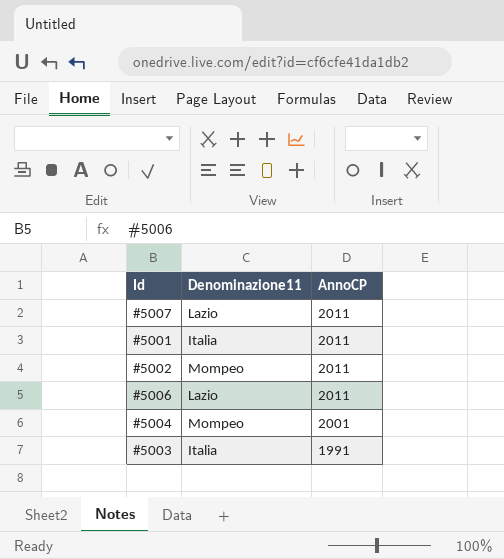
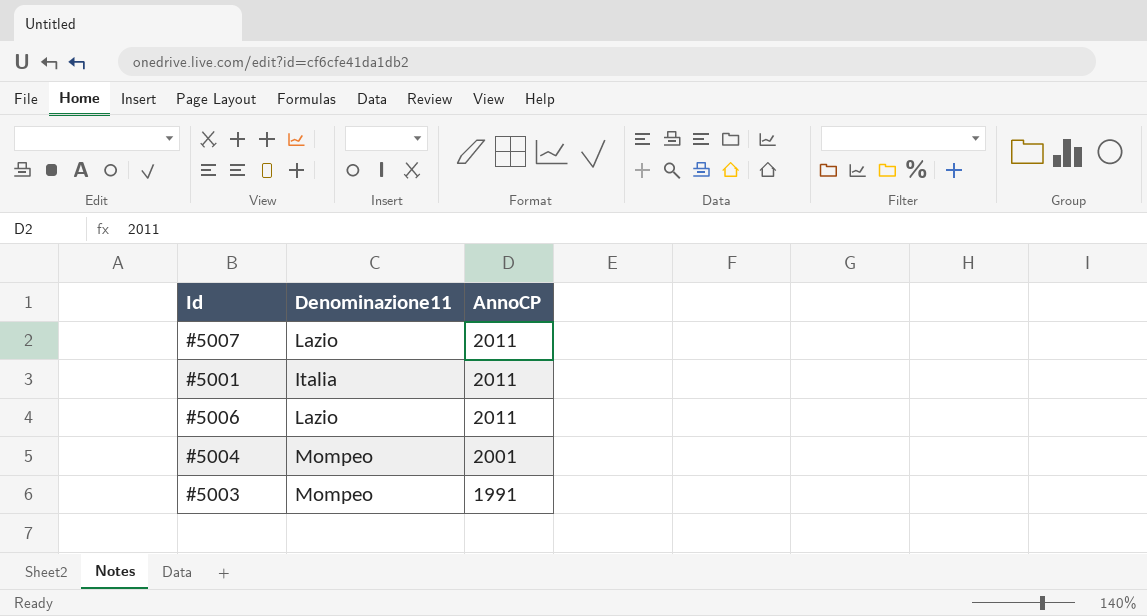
row #5002: Mompeo | 2011 -> none
#5003 | Denominazione11: Italia -> Mompeo

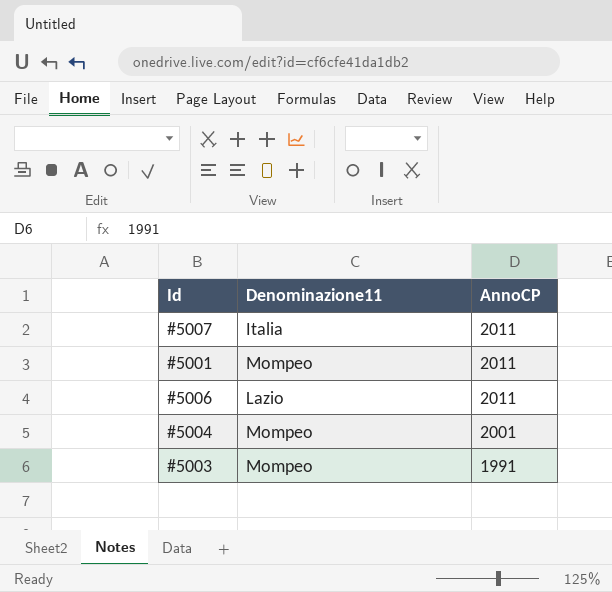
#5007 | Denominazione11: Lazio -> Italia
#5001 | Denominazione11: Italia -> Mompeo

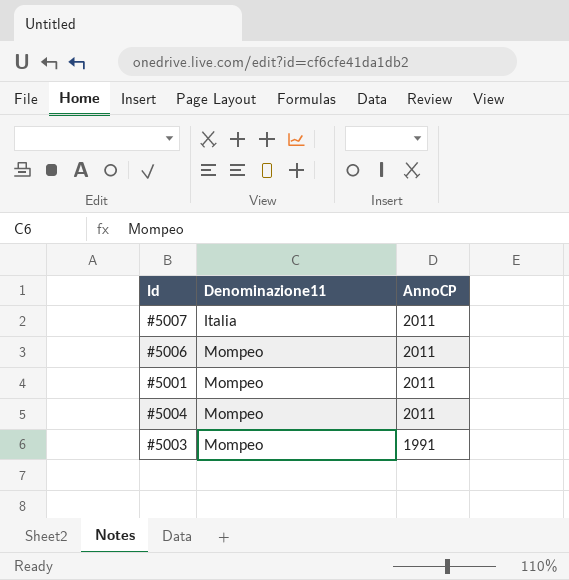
row order: AnnoCP descending -> Denominazione11 ascending
#5006 | Denominazione11: Lazio -> Mompeo
#5004 | AnnoCP: 2001 -> 2011

